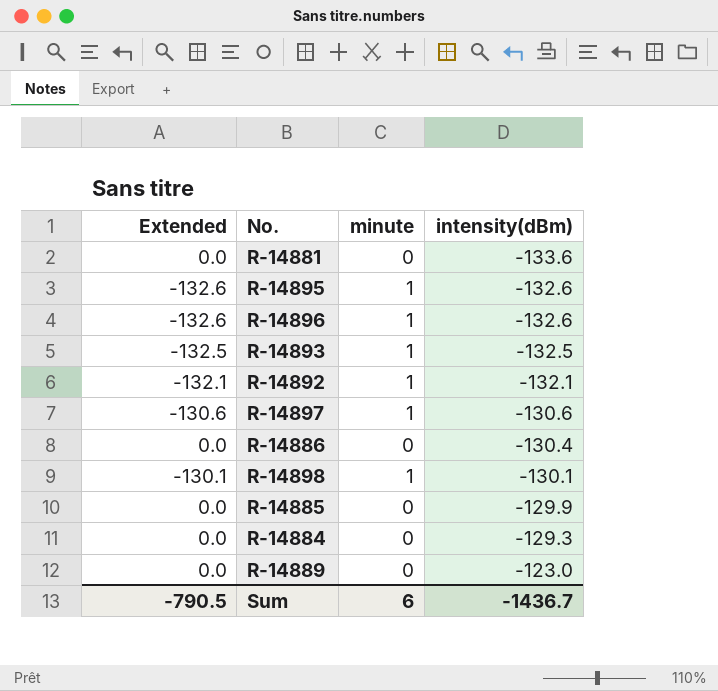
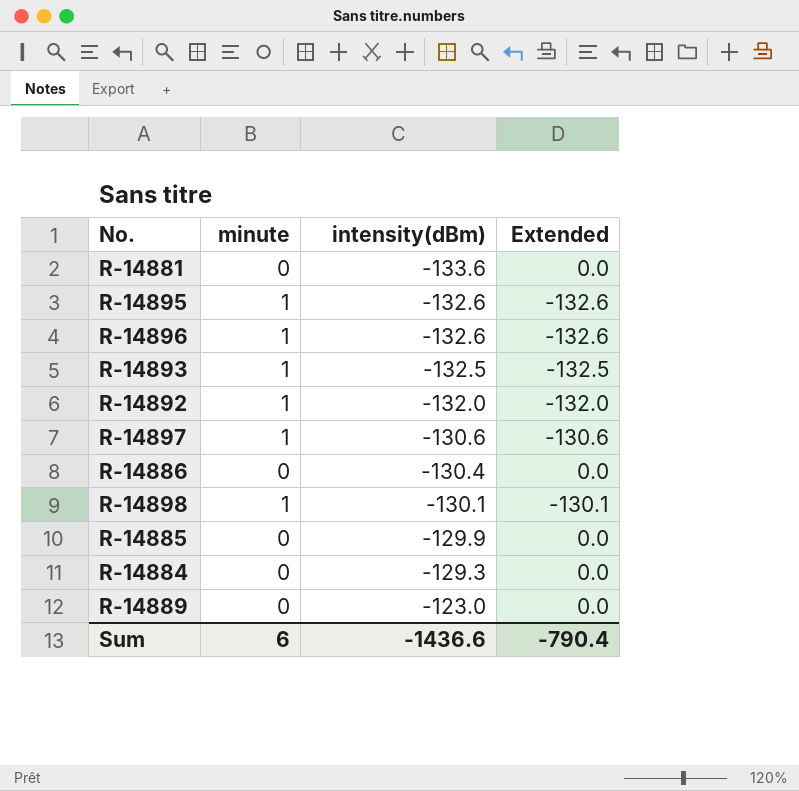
column Extended | position: 1 -> 4
R-14892 | intensity(dBm): -132.1 -> -132.0
R-14892 | Extended: -132.1 -> -132.0
Sum | intensity(dBm): -1436.7 -> -1436.6
Sum | Extended: -790.5 -> -790.4

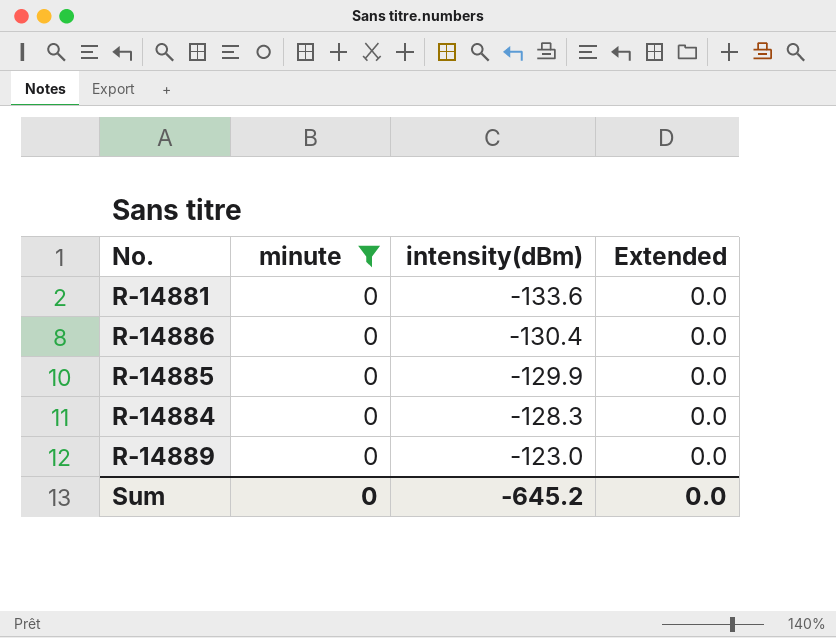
filter: none -> minute = 0
R-14884 | intensity(dBm): -129.3 -> -128.3
Sum | minute: 6 -> 0
Sum | intensity(dBm): -1436.6 -> -645.2
Sum | Extended: -790.4 -> 0.0

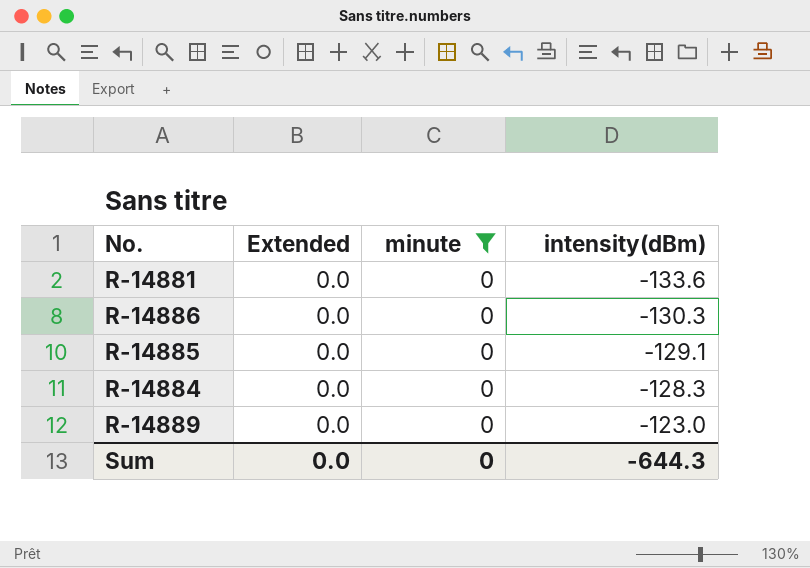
column Extended | position: 4 -> 2
R-14886 | intensity(dBm): -130.4 -> -130.3
R-14885 | intensity(dBm): -129.9 -> -129.1
Sum | intensity(dBm): -645.2 -> -644.3

